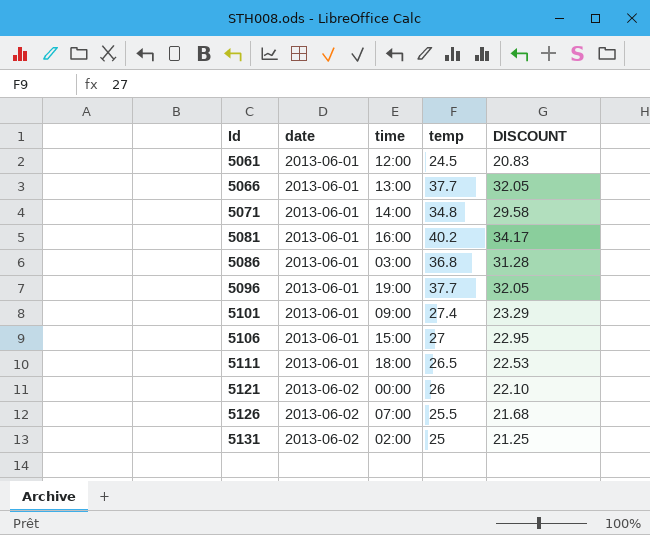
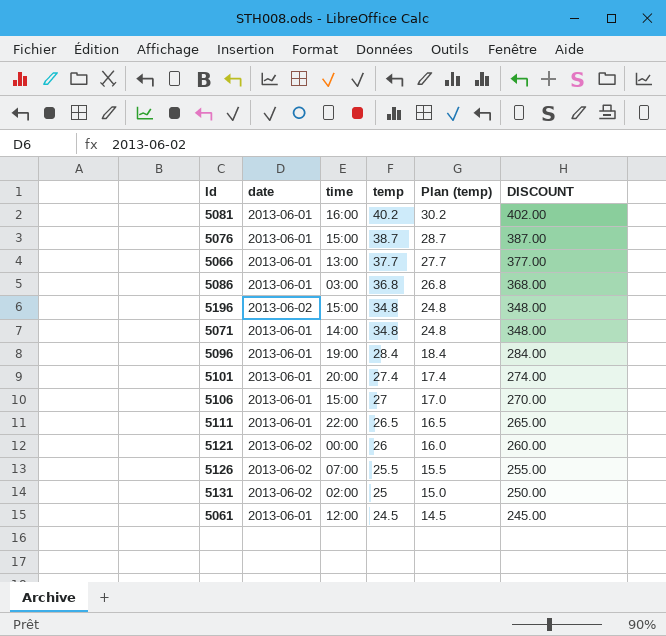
row order: Id ascending -> temp descending
column Plan (temp) | formula: none -> [temp] - 10
column DISCOUNT | formula: [temp] * 0.85 -> [temp] * 10
row 5076: none -> 2013-06-01 | 15:00 | 38.7 | 28.7 | 387.00
row 5196: none -> 2013-06-02 | 15:00 | 34.8 | 24.8 | 348.00
5096 | temp: 37.7 -> 28.4
5101 | time: 09:00 -> 20:00
5111 | time: 18:00 -> 22:00

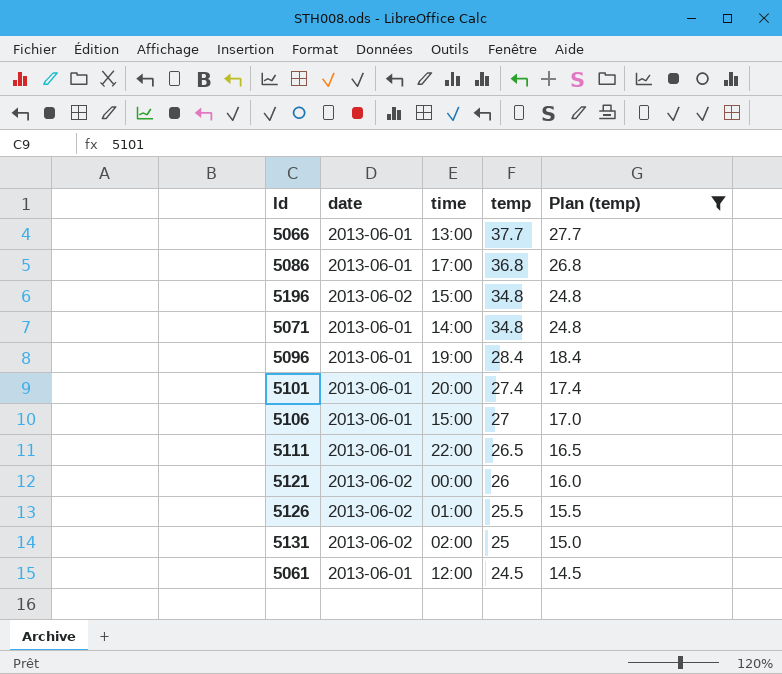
filter: none -> Plan (temp) <= 27.7
column DISCOUNT | formula: [temp] * 10 -> none
5086 | time: 03:00 -> 17:00
5126 | time: 07:00 -> 01:00

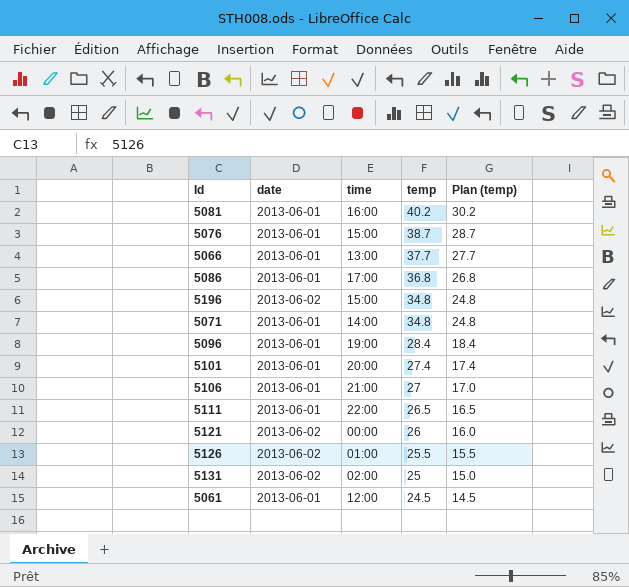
filter: Plan (temp) <= 27.7 -> none
5106 | time: 15:00 -> 21:00

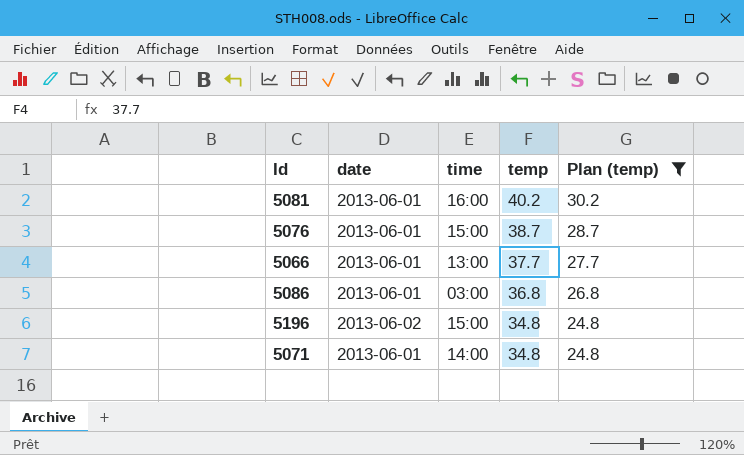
filter: none -> Plan (temp) >= 24.8
5086 | time: 17:00 -> 03:00

